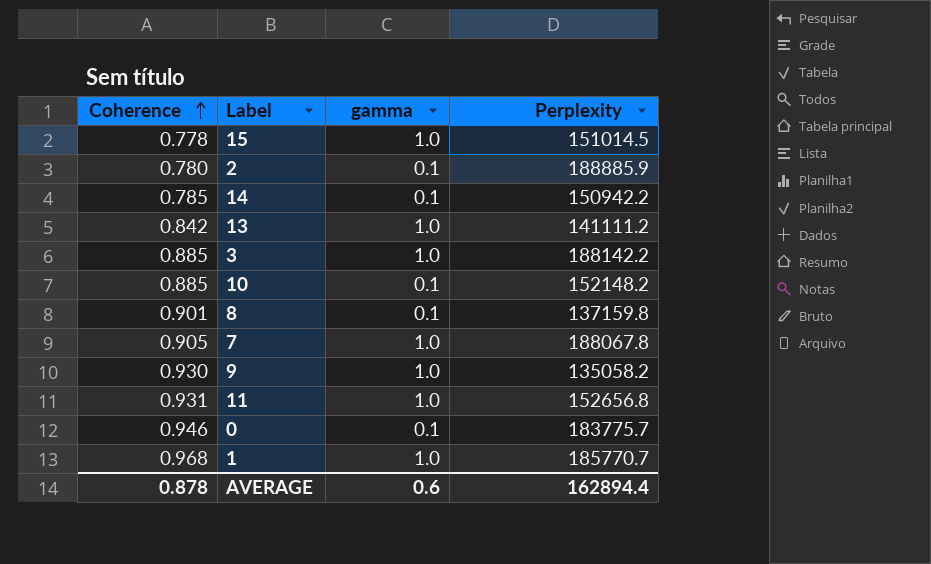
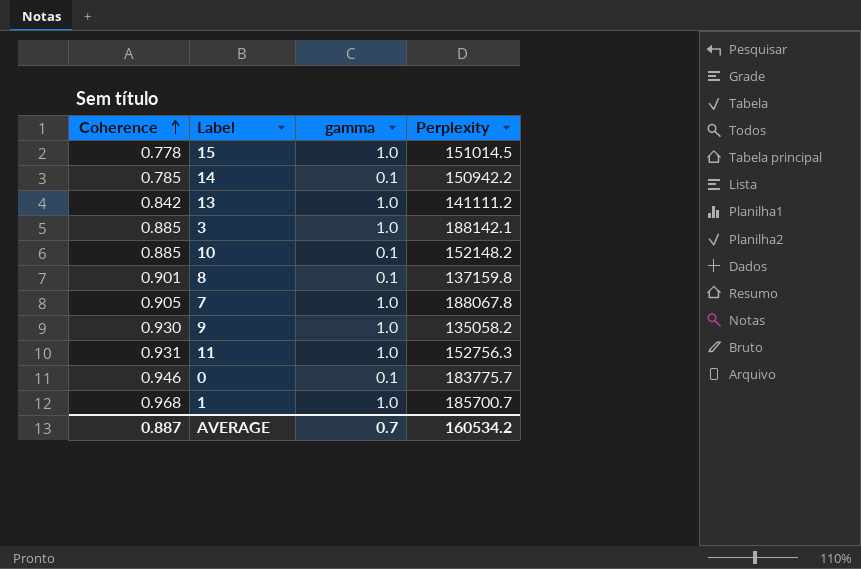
row 2: 0.780 | 0.1 | 188885.9 -> none
3 | Perplexity: 188142.2 -> 188142.1
11 | Perplexity: 152656.8 -> 152756.3
1 | Perplexity: 185770.7 -> 185700.7
AVERAGE | Coherence: 0.878 -> 0.887
AVERAGE | gamma: 0.6 -> 0.7
AVERAGE | Perplexity: 162894.4 -> 160534.2

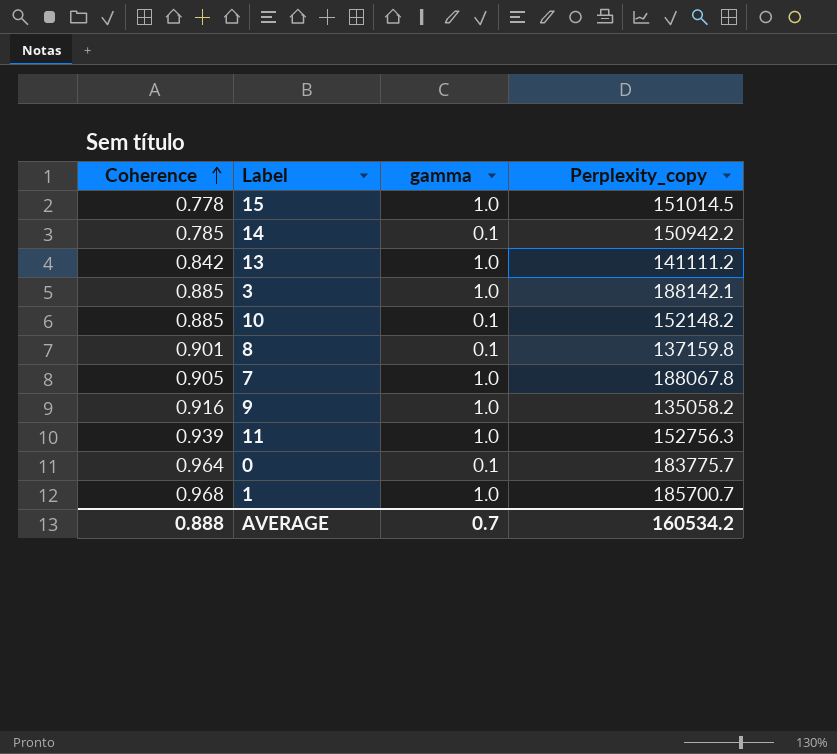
column name: Perplexity -> Perplexity_copy
9 | Coherence: 0.930 -> 0.916
11 | Coherence: 0.931 -> 0.939
0 | Coherence: 0.946 -> 0.964
AVERAGE | Coherence: 0.887 -> 0.888

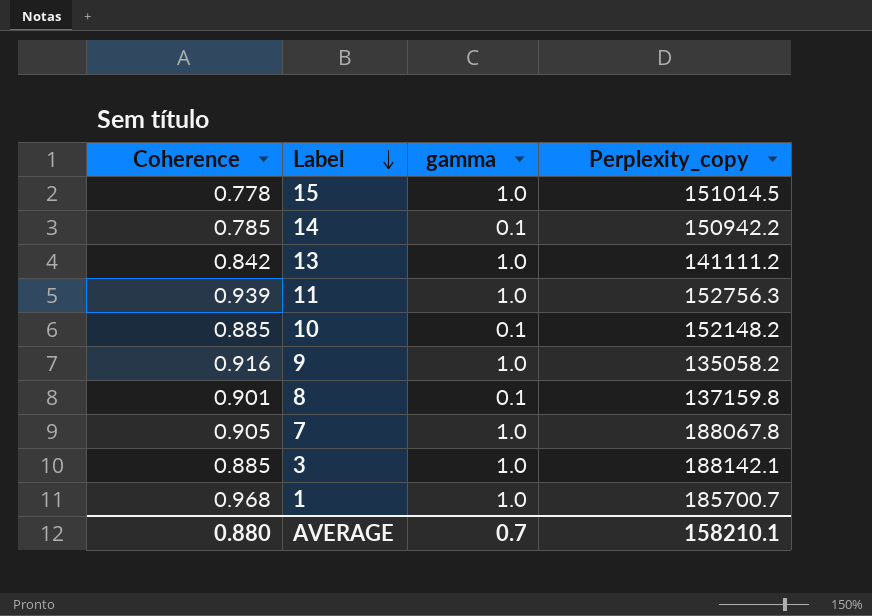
row order: Coherence ascending -> Label descending
row 0: 0.964 | 0.1 | 183775.7 -> none
AVERAGE | Coherence: 0.888 -> 0.880
AVERAGE | Perplexity_copy: 160534.2 -> 158210.1

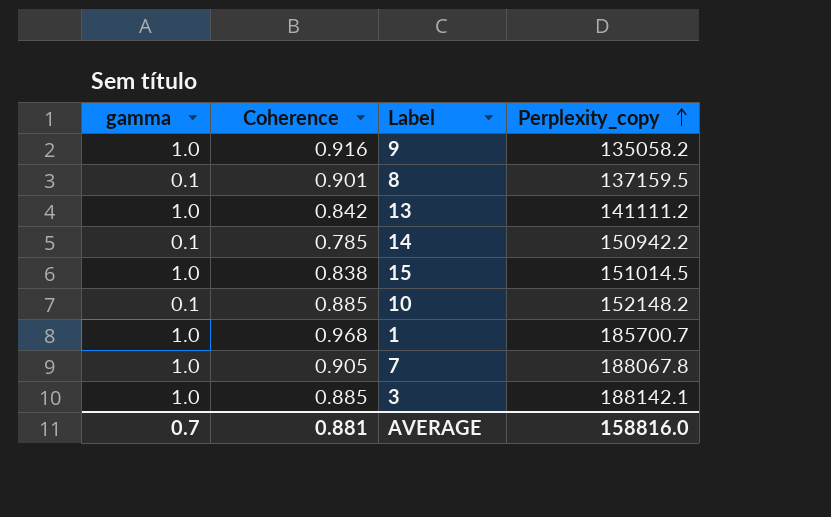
row order: Label descending -> Perplexity_copy ascending
column gamma | position: 3 -> 1
row 11: 0.939 | 1.0 | 152756.3 -> none
8 | Perplexity_copy: 137159.8 -> 137159.5
15 | Coherence: 0.778 -> 0.838
AVERAGE | Coherence: 0.880 -> 0.881
AVERAGE | Perplexity_copy: 158210.1 -> 158816.0

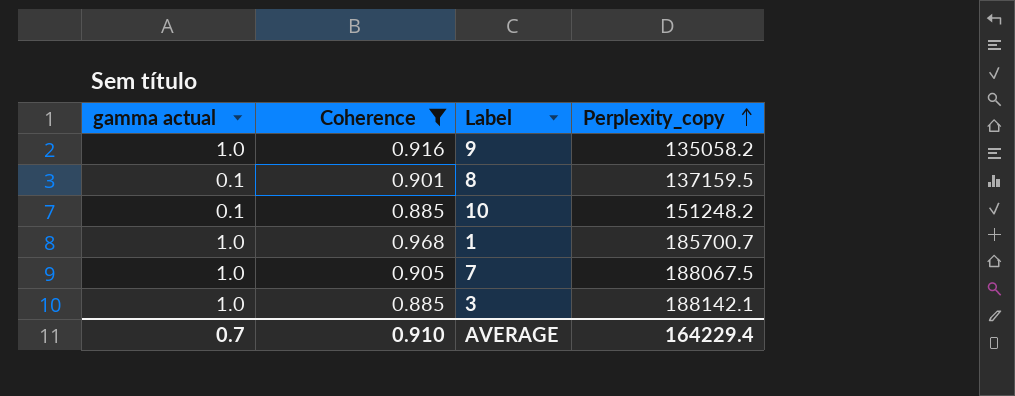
filter: none -> Coherence >= 0.885
column name: gamma -> gamma actual
10 | Perplexity_copy: 152148.2 -> 151248.2
7 | Perplexity_copy: 188067.8 -> 188067.5
AVERAGE | Coherence: 0.881 -> 0.910
AVERAGE | Perplexity_copy: 158816.0 -> 164229.4

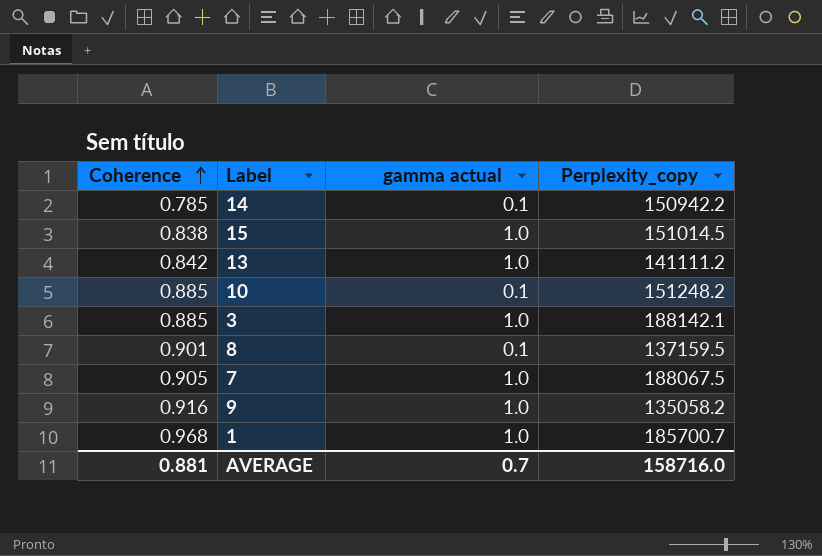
filter: Coherence >= 0.885 -> none
row order: Perplexity_copy ascending -> Coherence ascending
column gamma actual | position: 1 -> 3
AVERAGE | Coherence: 0.910 -> 0.881
AVERAGE | Perplexity_copy: 164229.4 -> 158716.0

